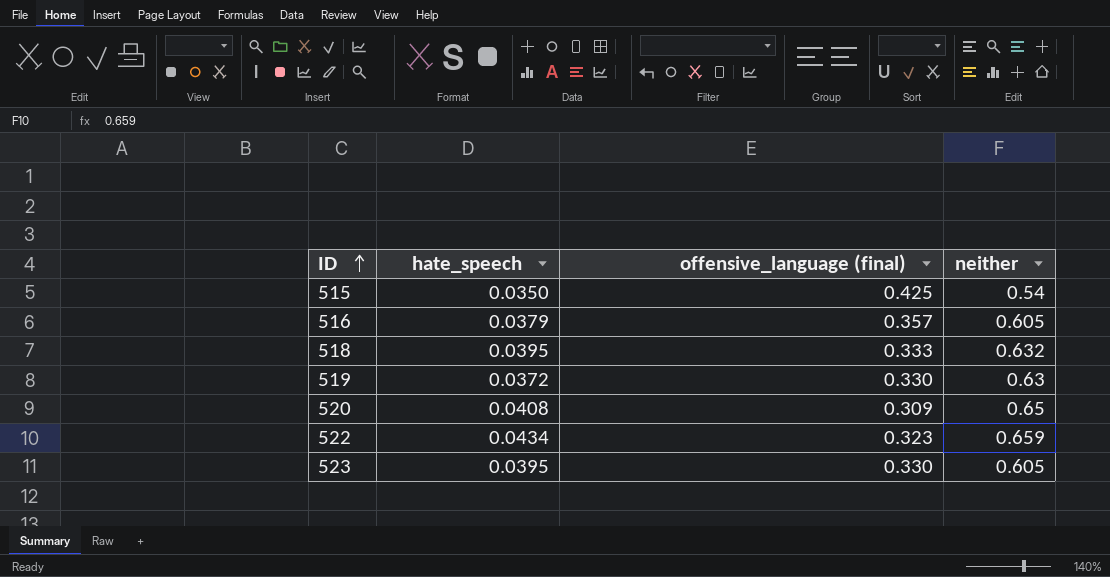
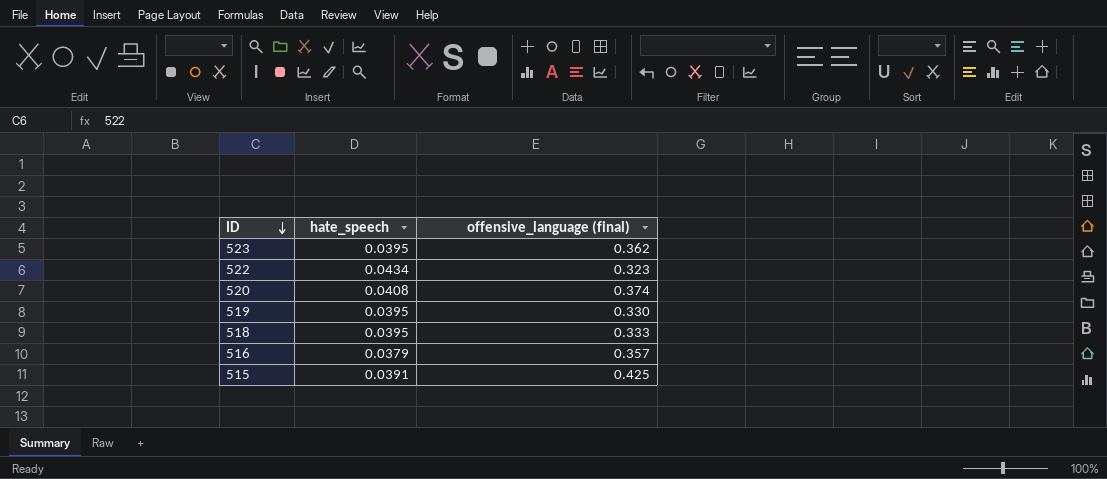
row order: ID ascending -> ID descending
column neither | position: 4 -> none
523 | offensive_language (final): 0.330 -> 0.362
520 | offensive_language (final): 0.309 -> 0.374
519 | hate_speech: 0.0372 -> 0.0395
515 | hate_speech: 0.0350 -> 0.0391

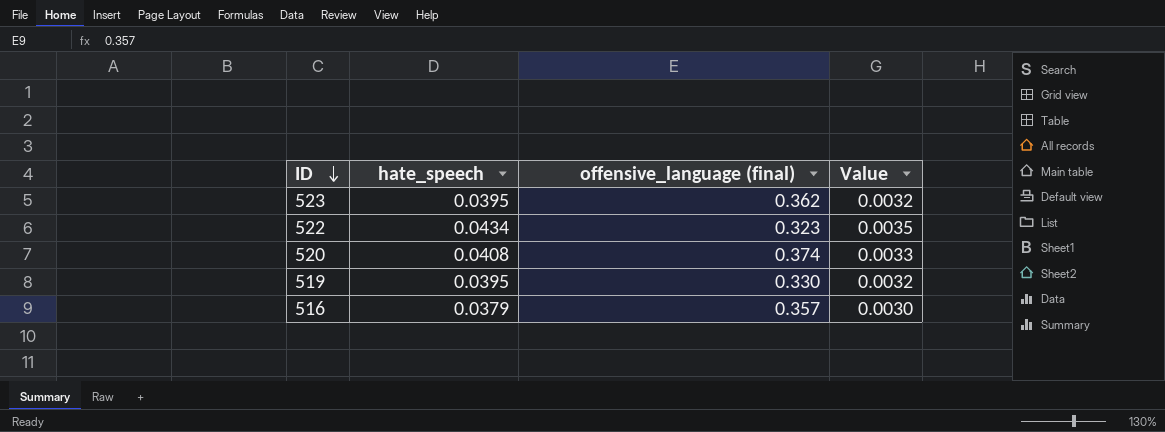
column Value | formula: none -> [hate_speech] * 0.08
row 518: 0.0395 | 0.333 -> none
row 515: 0.0391 | 0.425 -> none

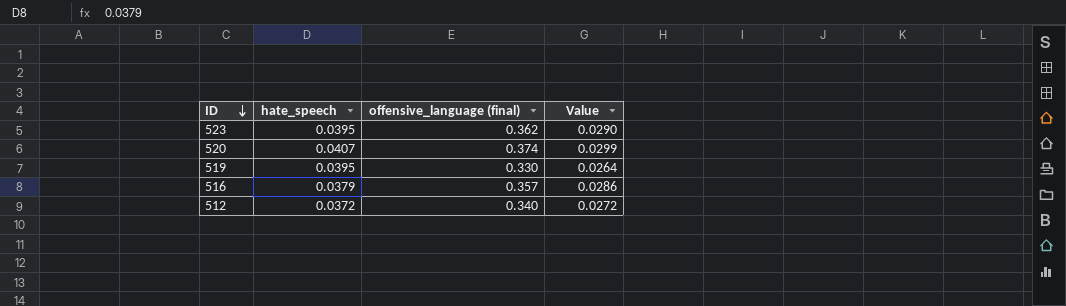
column Value | formula: [hate_speech] * 0.08 -> [offensive_language (final)] * 0.08
row 522: 0.0434 | 0.323 | 0.0035 -> none
520 | hate_speech: 0.0408 -> 0.0407
row 512: none -> 0.0372 | 0.340 | 0.0272

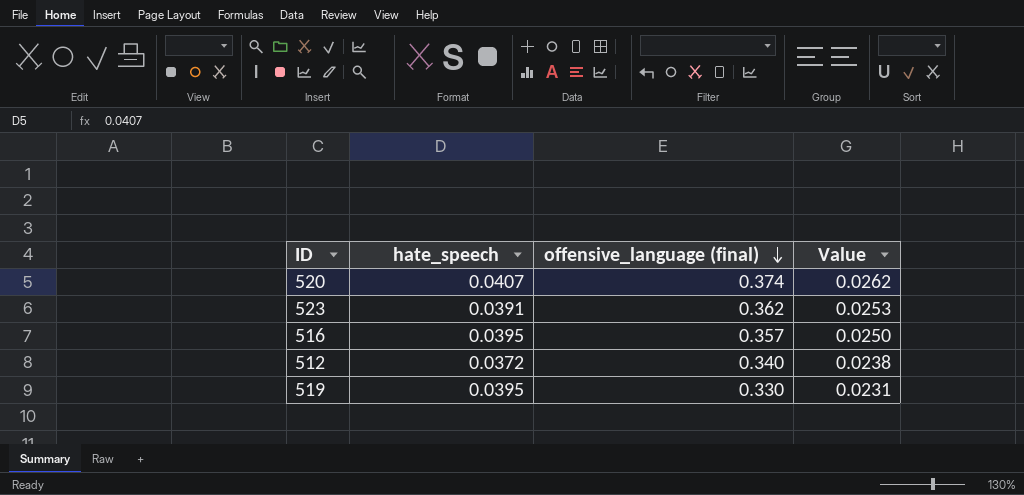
row order: ID descending -> offensive_language (final) descending
column Value | formula: [offensive_language (final)] * 0.08 -> [offensive_language (final)] * 0.07
523 | hate_speech: 0.0395 -> 0.0391
516 | hate_speech: 0.0379 -> 0.0395

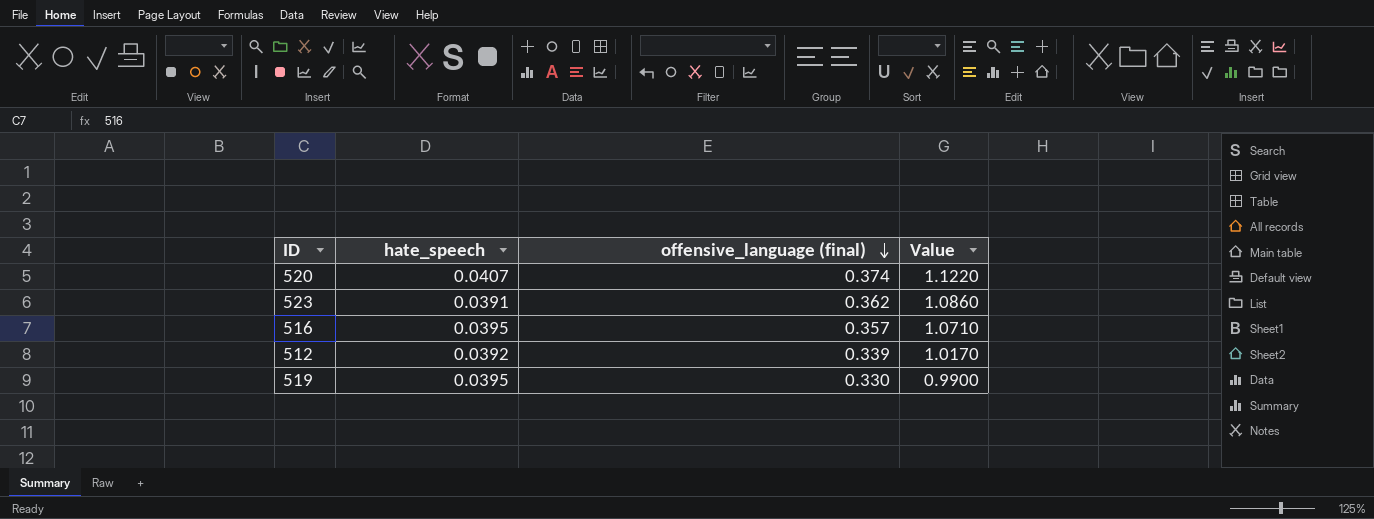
column Value | formula: [offensive_language (final)] * 0.07 -> [offensive_language (final)] * 3
512 | hate_speech: 0.0372 -> 0.0392
512 | offensive_language (final): 0.340 -> 0.339

